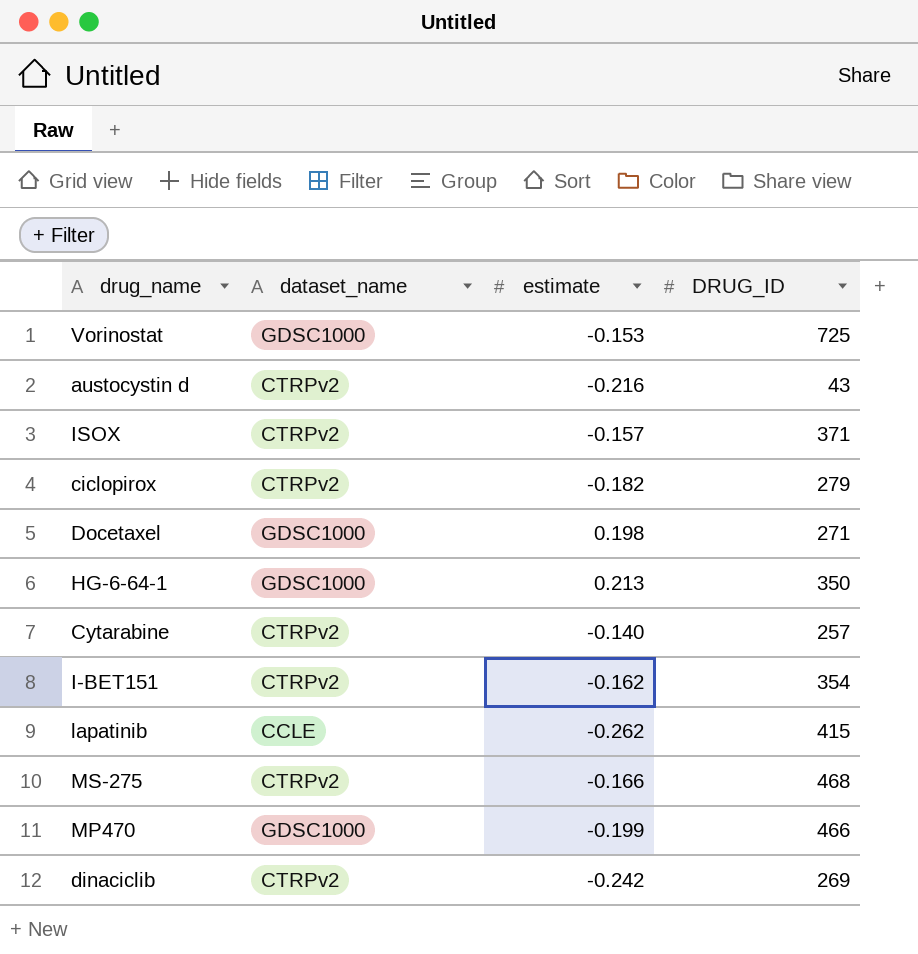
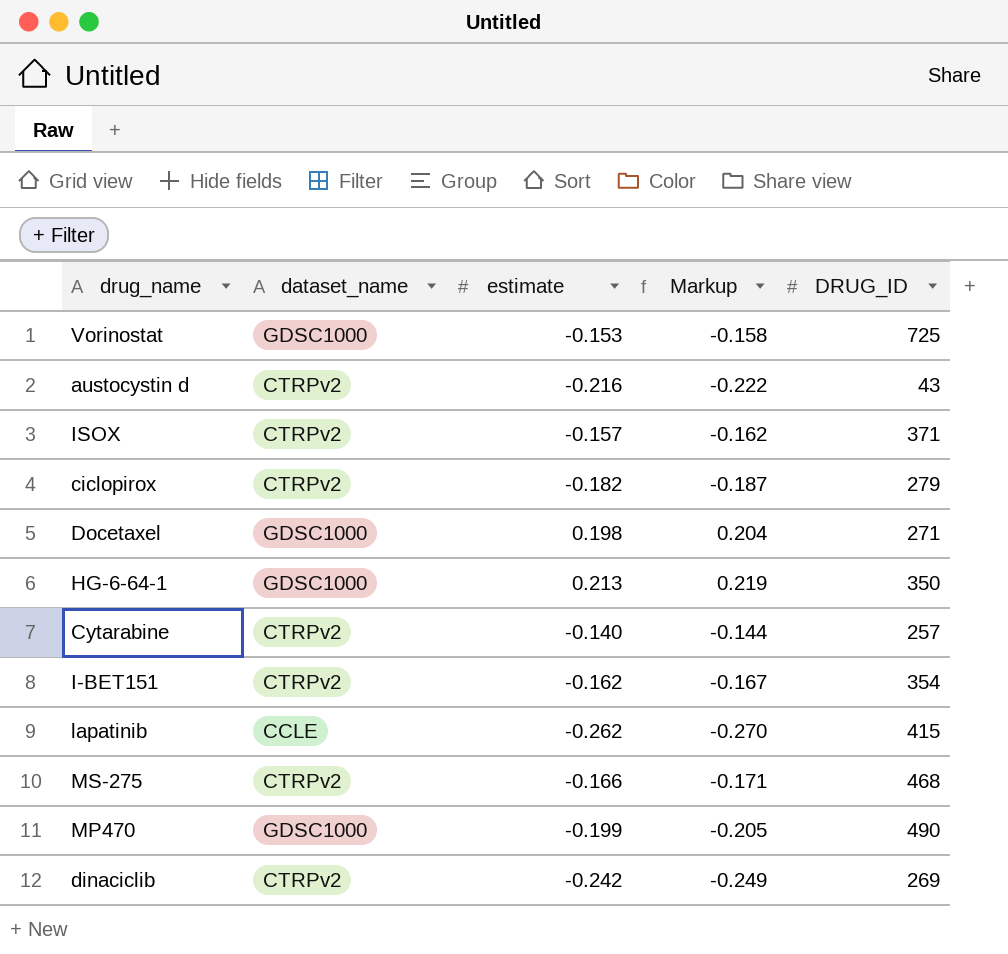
column Markup | formula: none -> [estimate] * 1.03
MP470 | DRUG_ID: 466 -> 490

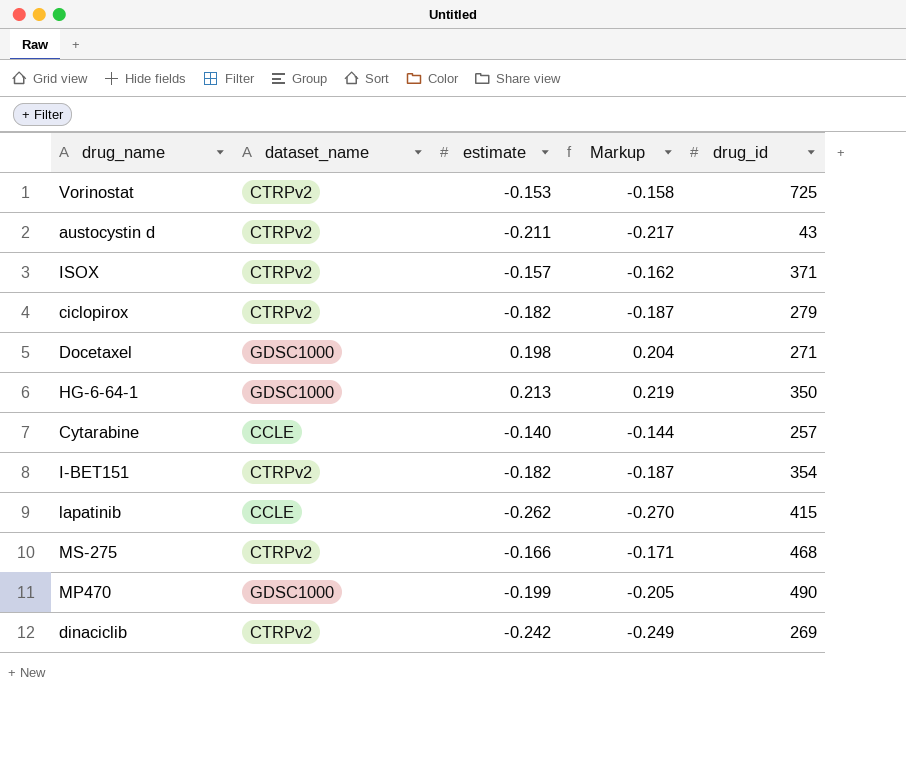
column name: DRUG_ID -> drug_id
Vorinostat | dataset_name: GDSC1000 -> CTRPv2
austocystin d | estimate: -0.216 -> -0.211
austocystin d | Markup: -0.222 -> -0.217
Cytarabine | dataset_name: CTRPv2 -> CCLE
I-BET151 | estimate: -0.162 -> -0.182
I-BET151 | Markup: -0.167 -> -0.187

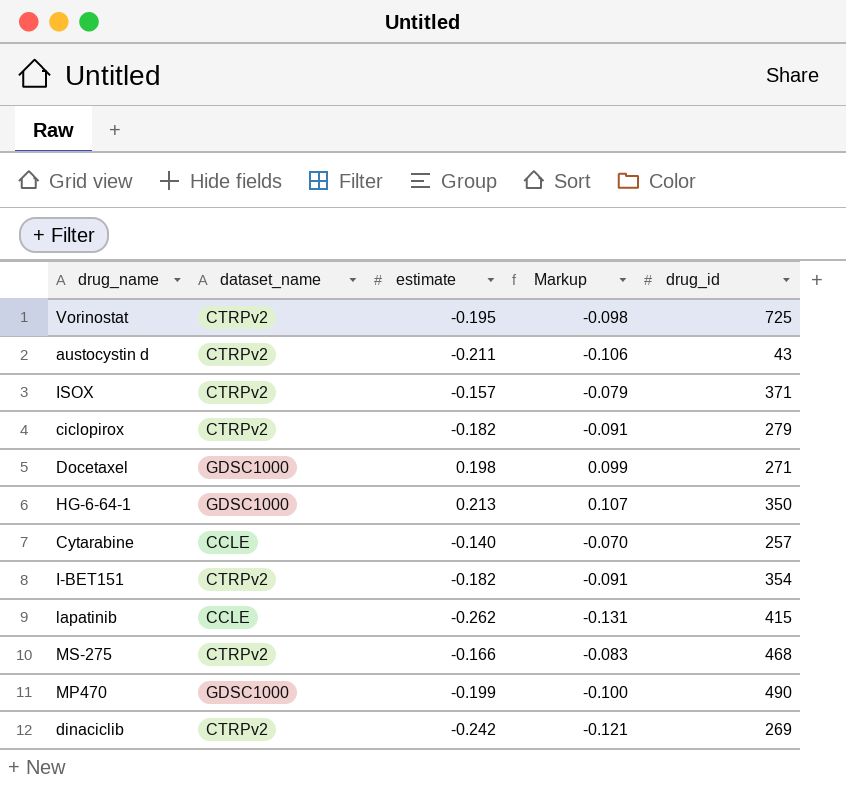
column Markup | formula: [estimate] * 1.03 -> [estimate] * 0.5
Vorinostat | estimate: -0.153 -> -0.195

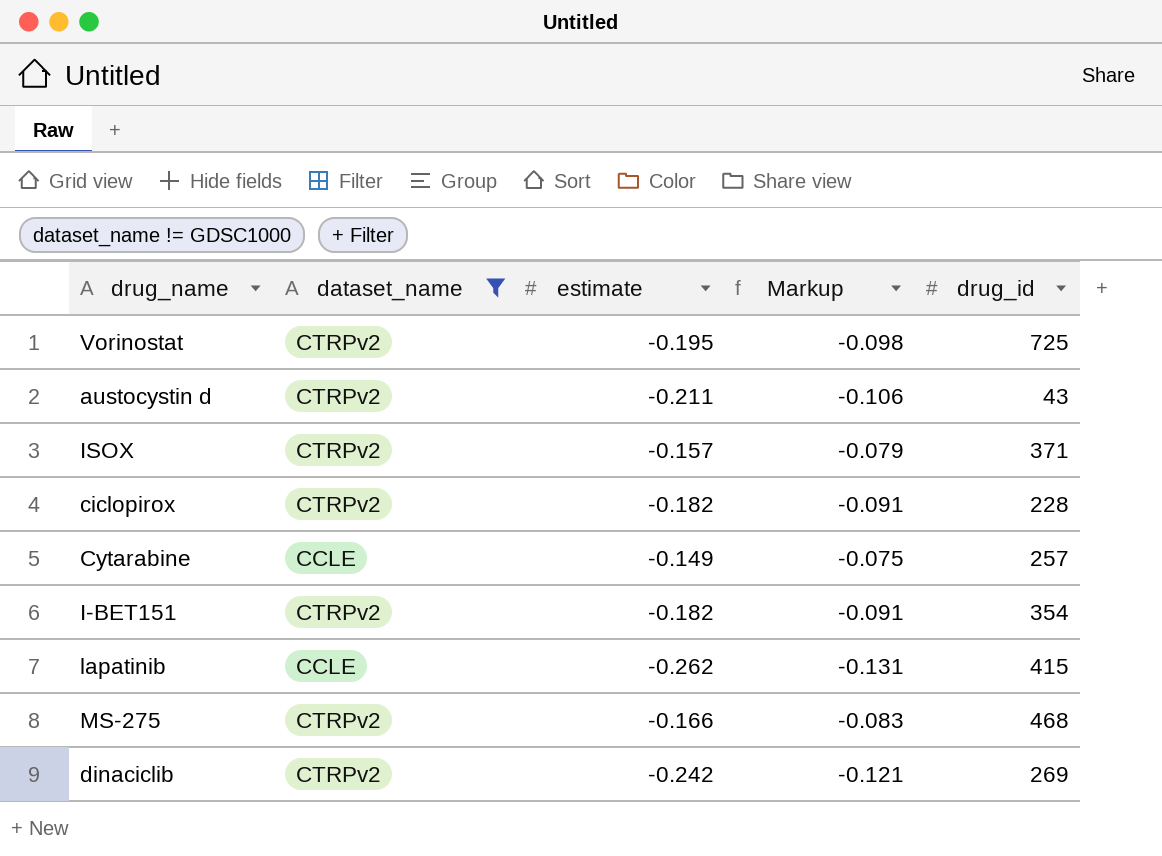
filter: none -> dataset_name != GDSC1000
ciclopirox | drug_id: 279 -> 228
Cytarabine | estimate: -0.140 -> -0.149
Cytarabine | Markup: -0.070 -> -0.075

